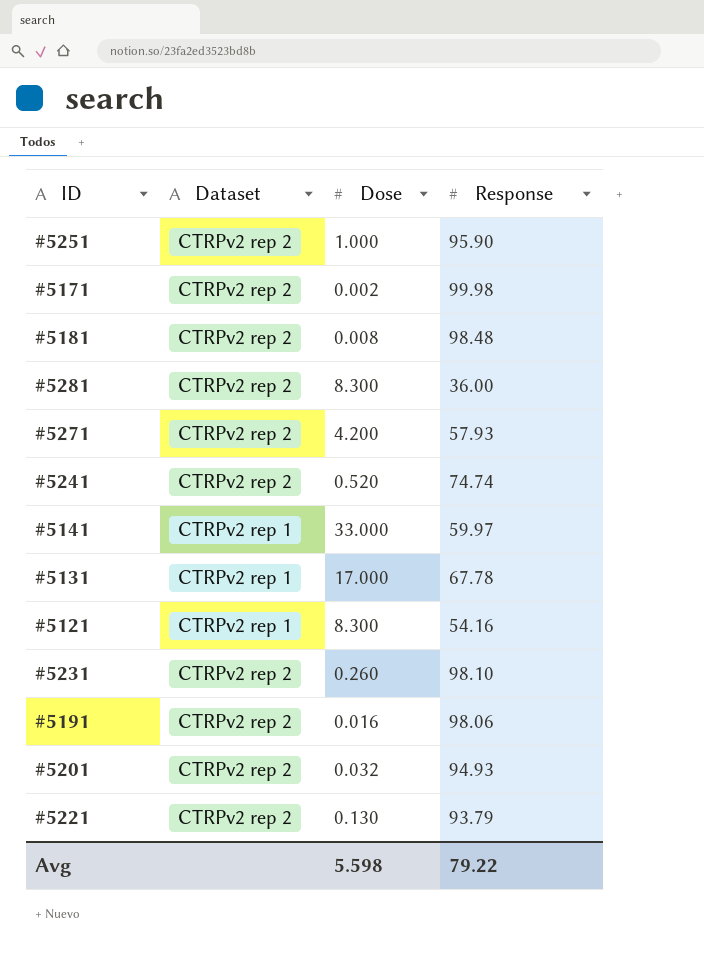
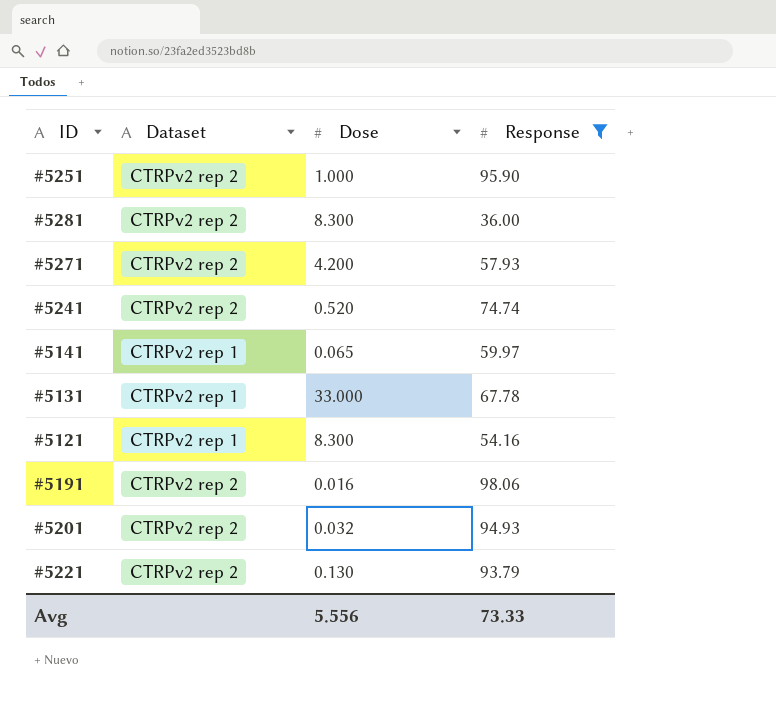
filter: none -> Response <= 98.06
#5141 | Dose: 33.000 -> 0.065
#5131 | Dose: 17.000 -> 33.000
Avg | Dose: 5.598 -> 5.556
Avg | Response: 79.22 -> 73.33

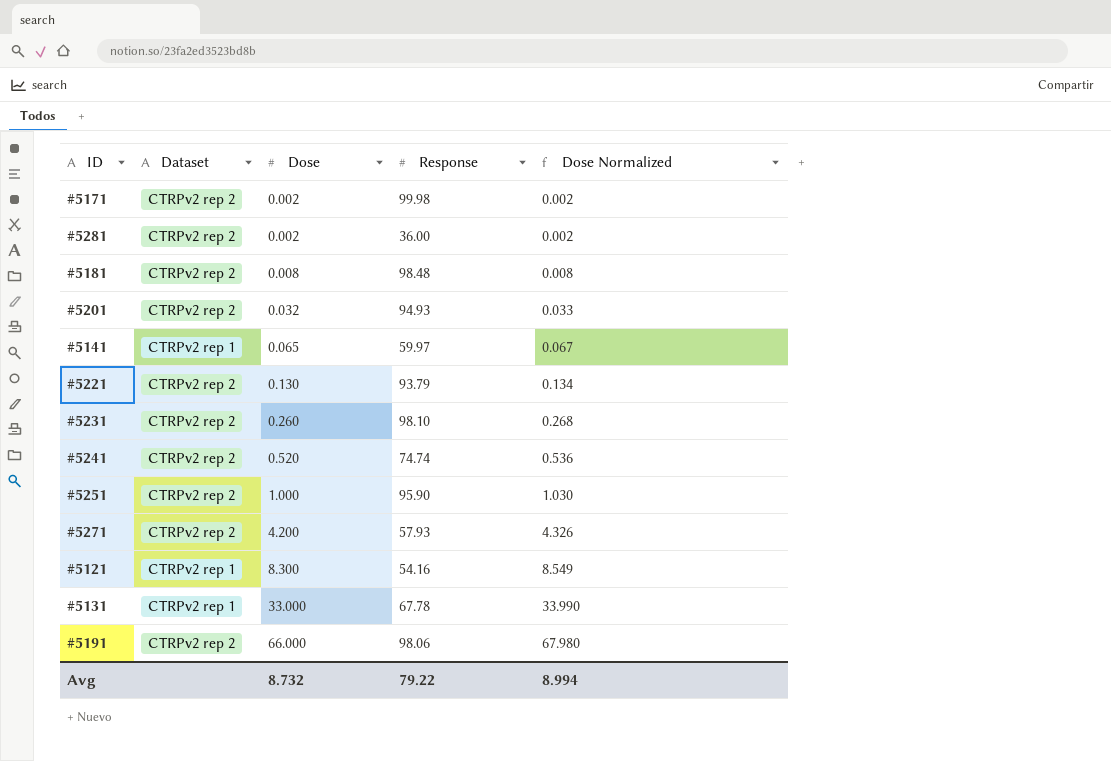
filter: Response <= 98.06 -> none
row order: none -> Dose ascending
column Dose Normalized | formula: none -> [Dose] * 1.03
#5281 | Dose: 8.300 -> 0.002
#5191 | Dose: 0.016 -> 66.000
Avg | Dose: 5.556 -> 8.732
Avg | Response: 73.33 -> 79.22

